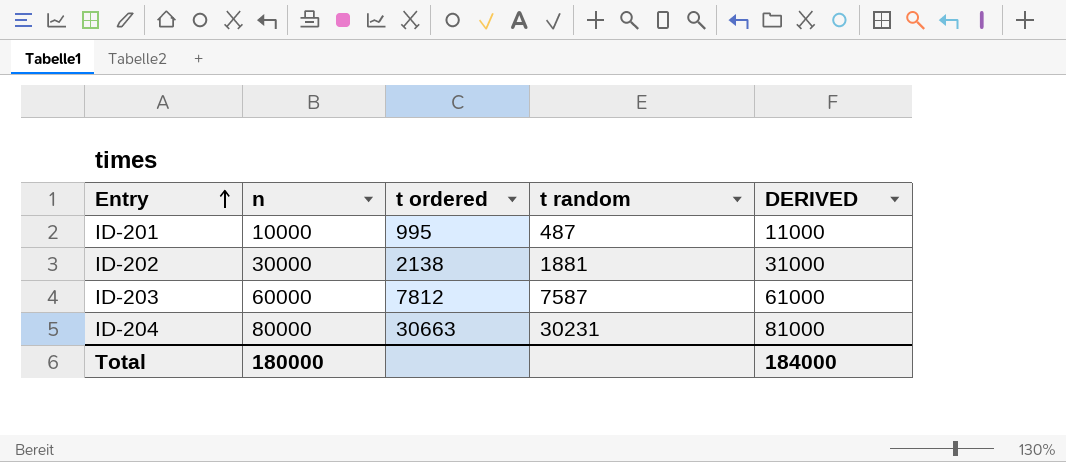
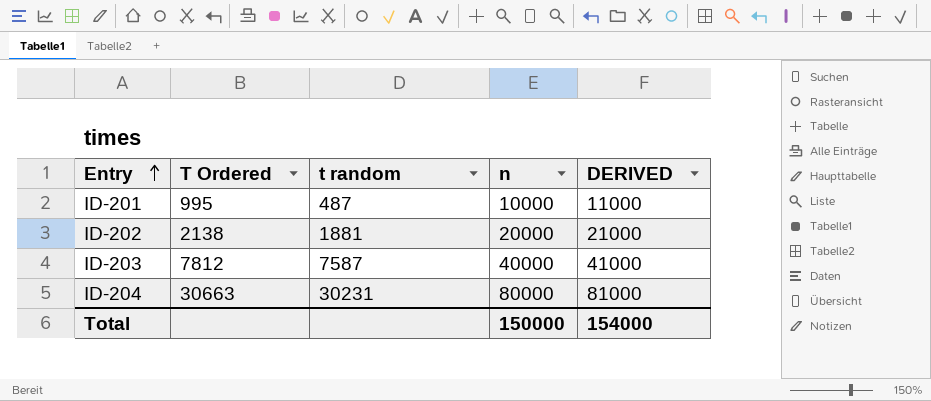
column name: t ordered -> T Ordered
column n | position: 2 -> 4
ID-202 | n: 30000 -> 20000
ID-202 | DERIVED: 31000 -> 21000
ID-203 | n: 60000 -> 40000
ID-203 | DERIVED: 61000 -> 41000
Total | n: 180000 -> 150000
Total | DERIVED: 184000 -> 154000

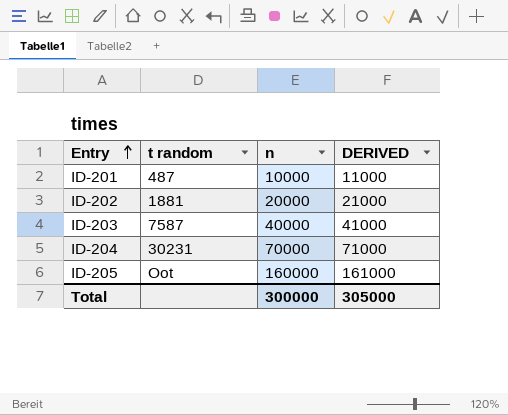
column T Ordered | position: 2 -> none
ID-204 | n: 80000 -> 70000
ID-204 | DERIVED: 81000 -> 71000
row ID-205: none -> Oot | 160000 | 161000
Total | n: 150000 -> 300000
Total | DERIVED: 154000 -> 305000

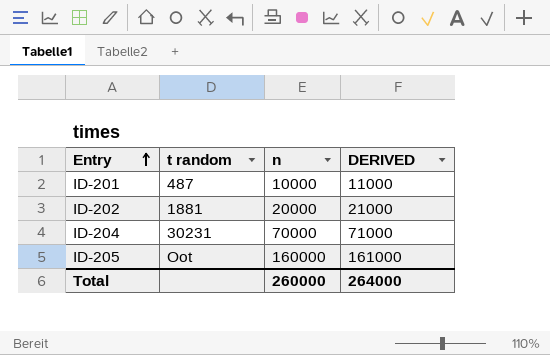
row ID-203: 7587 | 40000 | 41000 -> none
Total | n: 300000 -> 260000
Total | DERIVED: 305000 -> 264000

